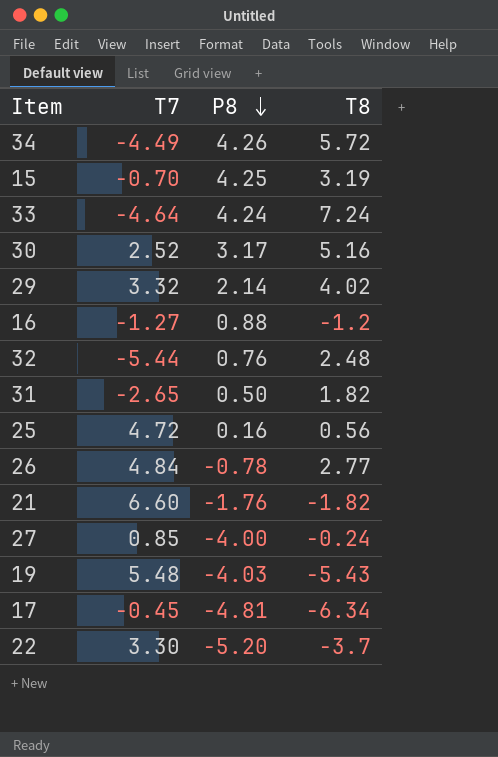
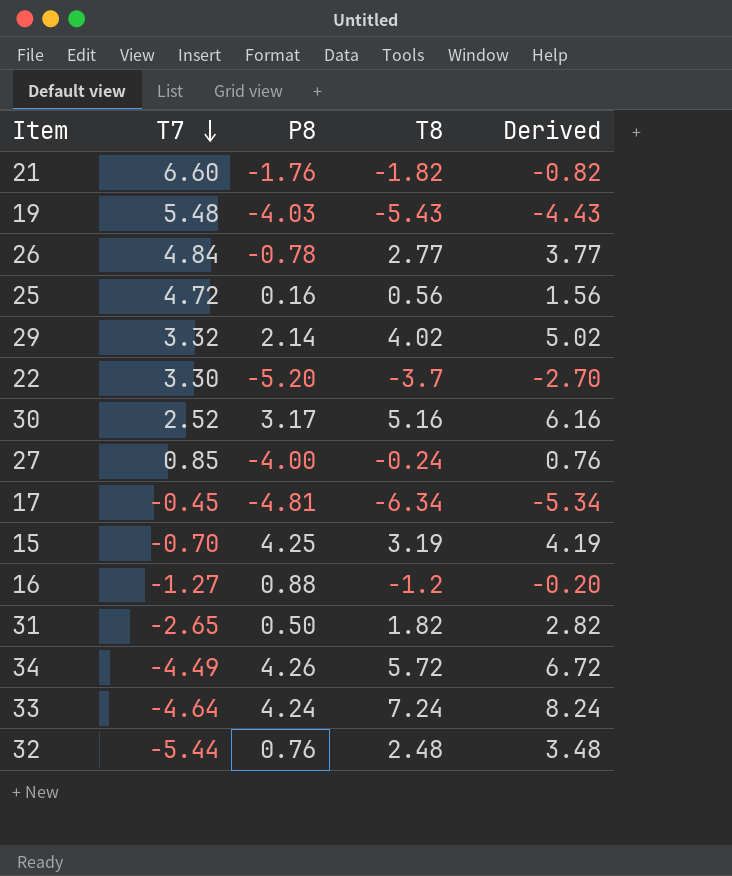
row order: P8 descending -> T7 descending
column Derived | formula: none -> [T8] + 1

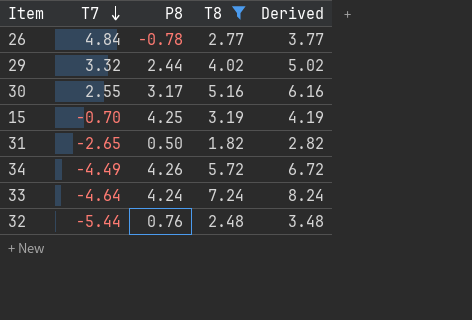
filter: none -> T8 >= 1.82
29 | P8: 2.14 -> 2.44
30 | T7: 2.52 -> 2.55

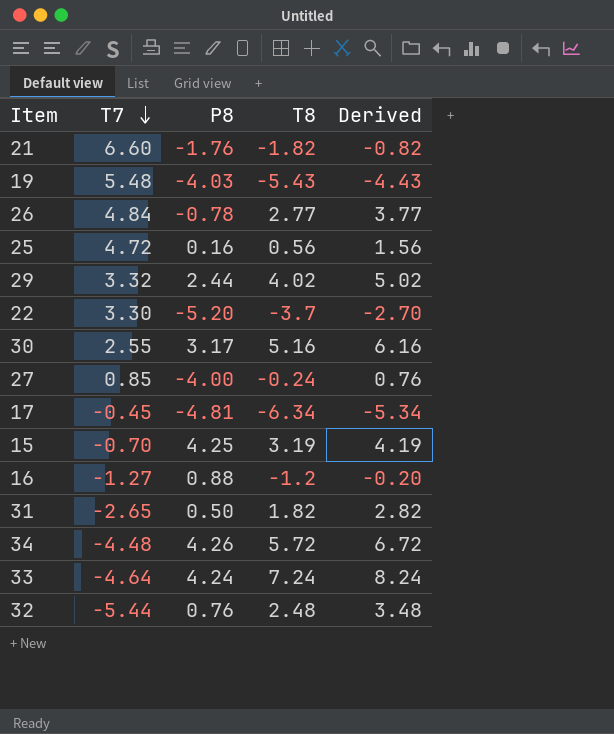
filter: T8 >= 1.82 -> none
34 | T7: -4.49 -> -4.48

